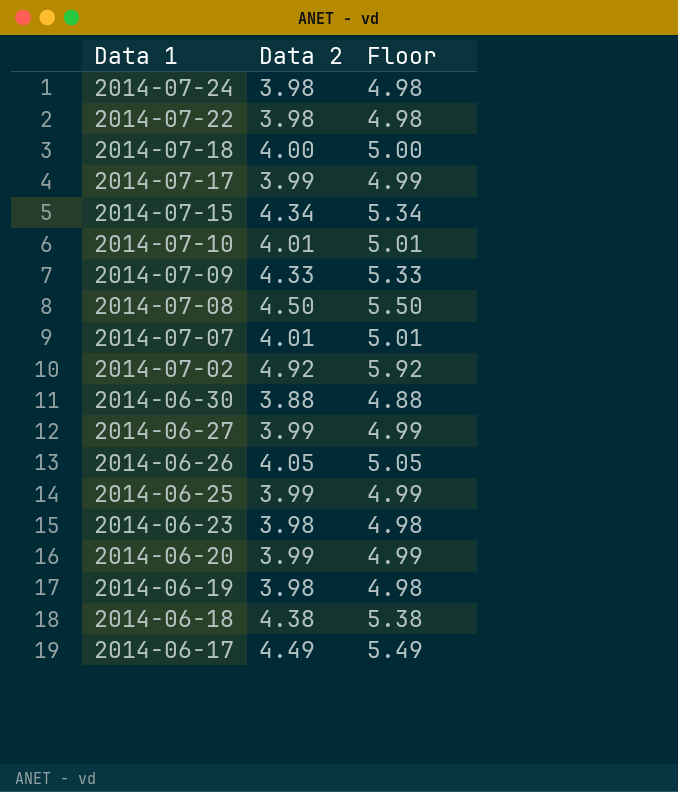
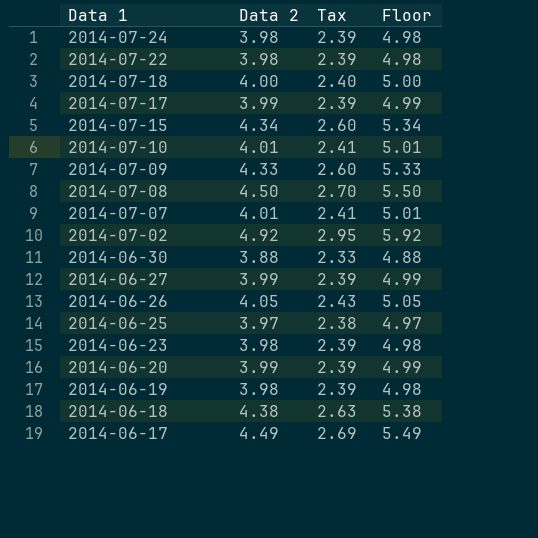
column Tax | formula: none -> [Data 2] * 0.6
2014-06-25 | Data 2: 3.99 -> 3.97
2014-06-25 | Floor: 4.99 -> 4.97

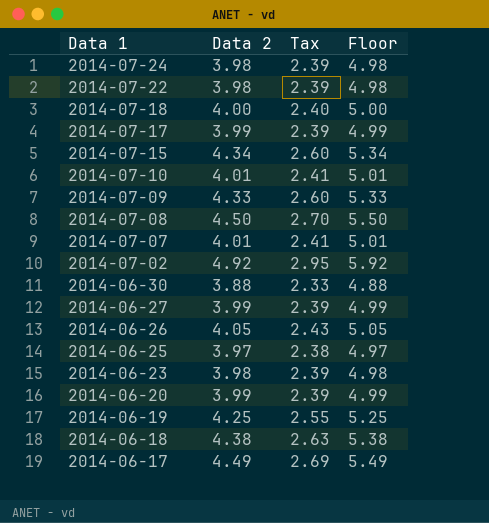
2014-06-19 | Data 2: 3.98 -> 4.25
2014-06-19 | Tax: 2.39 -> 2.55
2014-06-19 | Floor: 4.98 -> 5.25

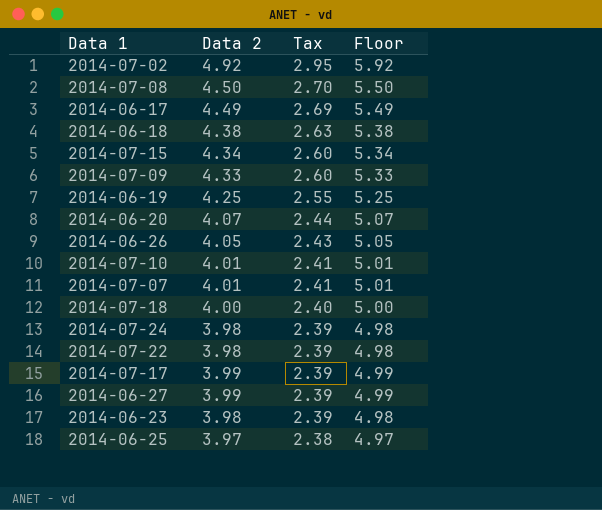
row order: Data 1 descending -> Tax descending
row 2014-06-30: 3.88 | 2.33 | 4.88 -> none
2014-06-20 | Data 2: 3.99 -> 4.07
2014-06-20 | Tax: 2.39 -> 2.44
2014-06-20 | Floor: 4.99 -> 5.07

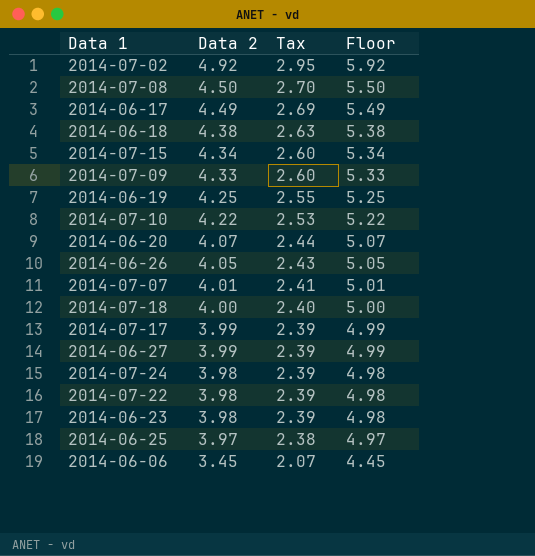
row order: Tax descending -> Data 2 descending
2014-07-10 | Data 2: 4.01 -> 4.22
2014-07-10 | Tax: 2.41 -> 2.53
2014-07-10 | Floor: 5.01 -> 5.22
row 2014-06-06: none -> 3.45 | 2.07 | 4.45

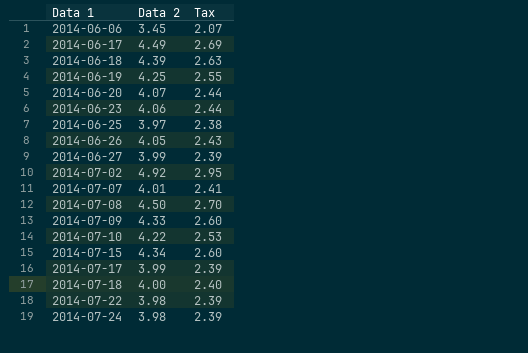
row order: Data 2 descending -> Data 1 ascending
column Floor | formula: [Data 2] + 1 -> none
2014-06-18 | Data 2: 4.38 -> 4.39
2014-06-23 | Data 2: 3.98 -> 4.06
2014-06-23 | Tax: 2.39 -> 2.44

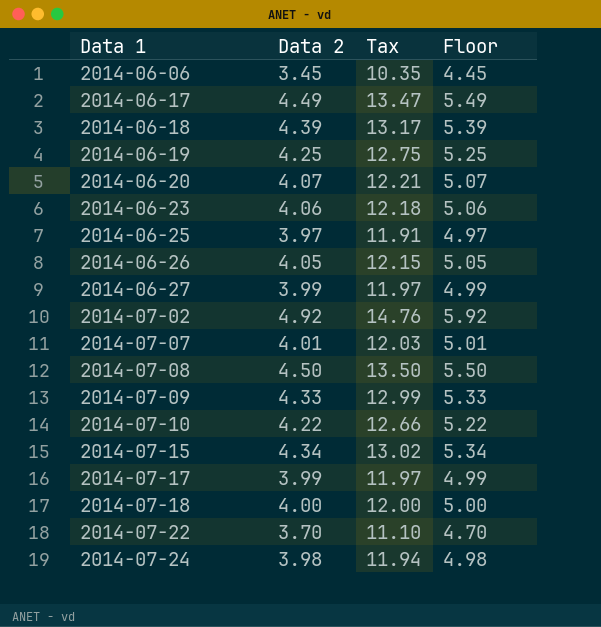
column Tax | formula: [Data 2] * 0.6 -> [Data 2] * 3
column Floor | formula: none -> [Data 2] + 1
2014-07-22 | Data 2: 3.98 -> 3.70

